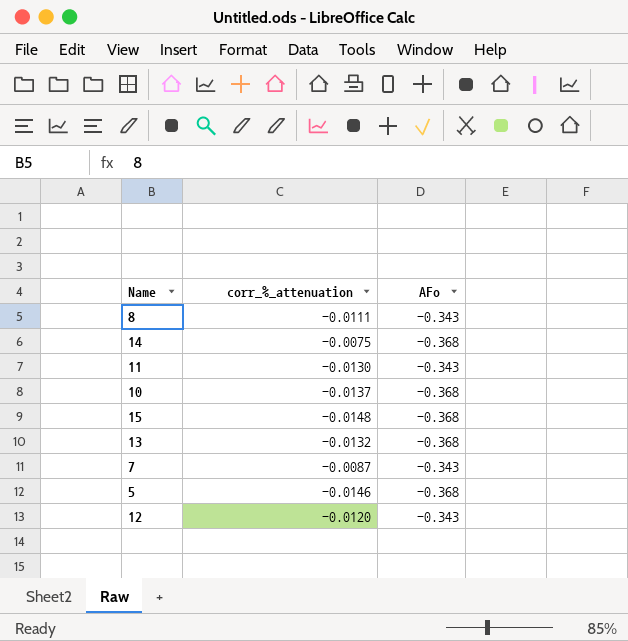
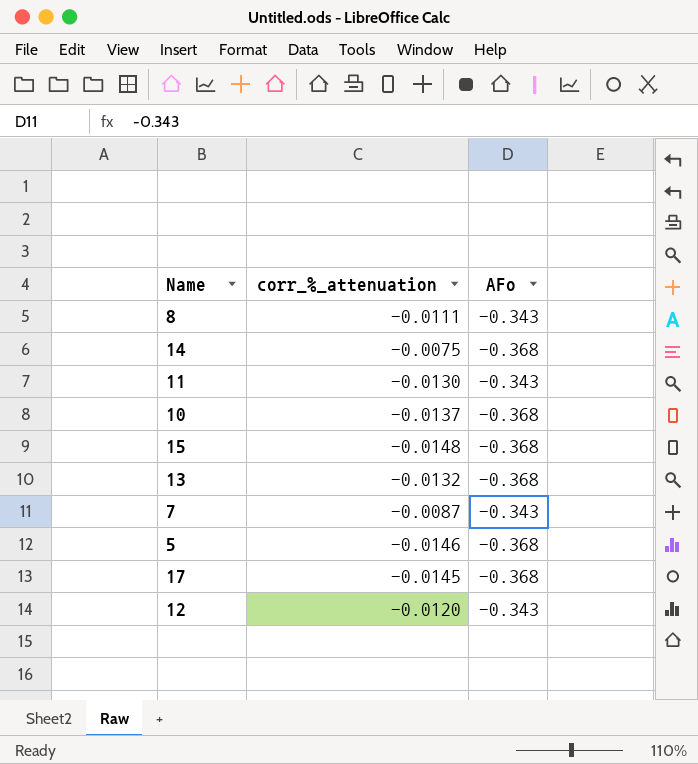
row 17: none -> -0.0145 | -0.368

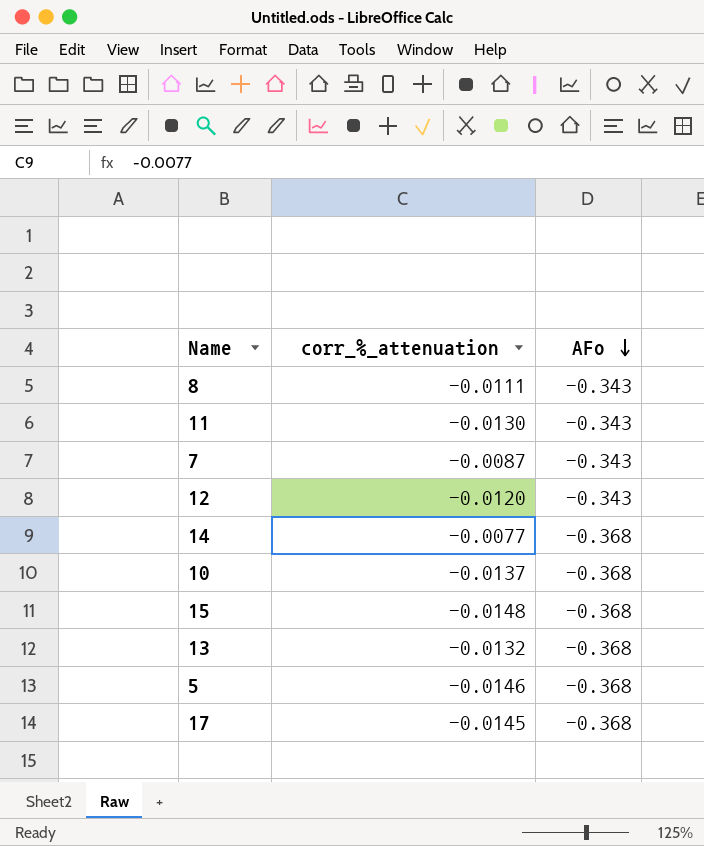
row order: none -> AFo descending
14 | corr_%_attenuation: -0.0075 -> -0.0077

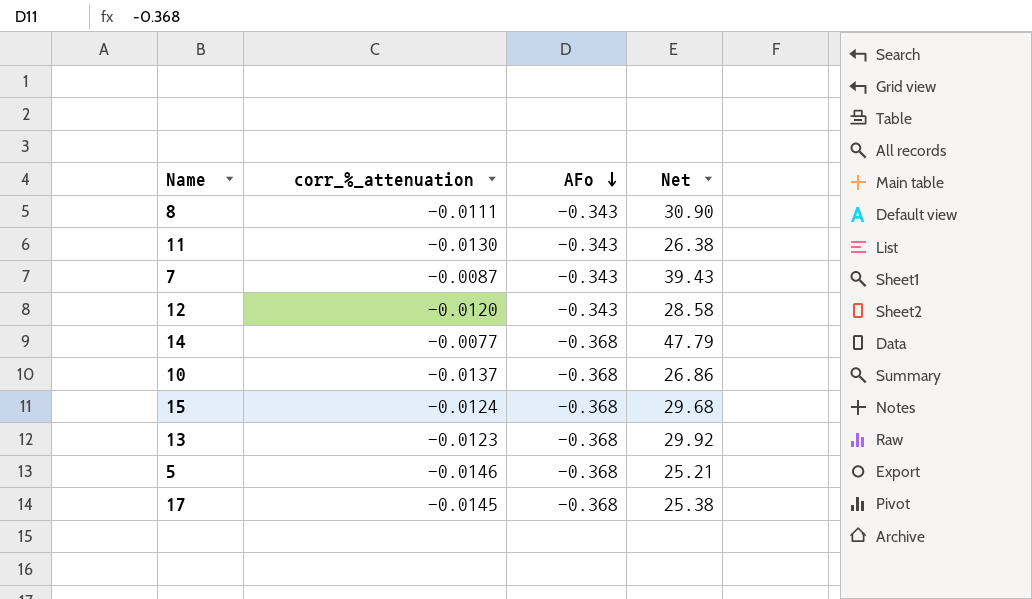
column Net | formula: none -> [AFo] / [corr_%_attenuation]
15 | corr_%_attenuation: -0.0148 -> -0.0124
13 | corr_%_attenuation: -0.0132 -> -0.0123

